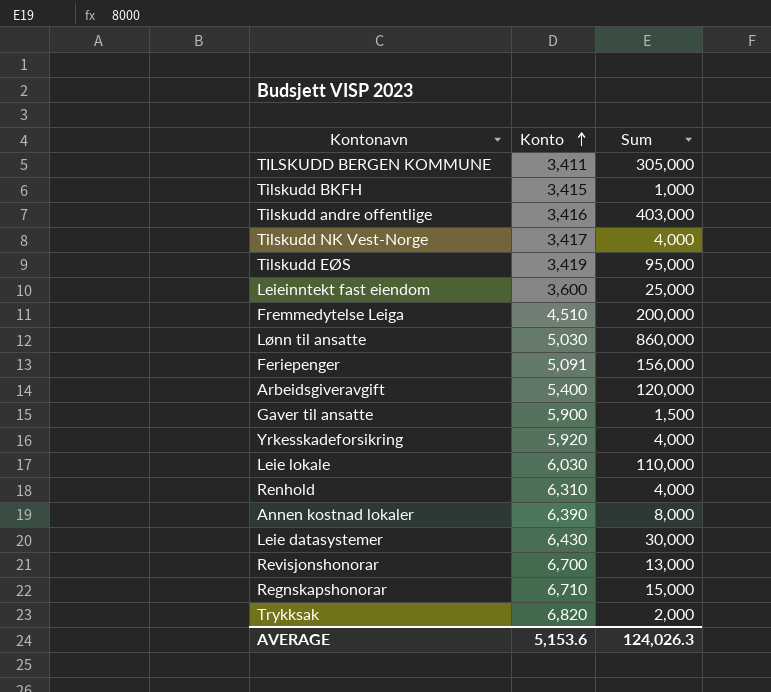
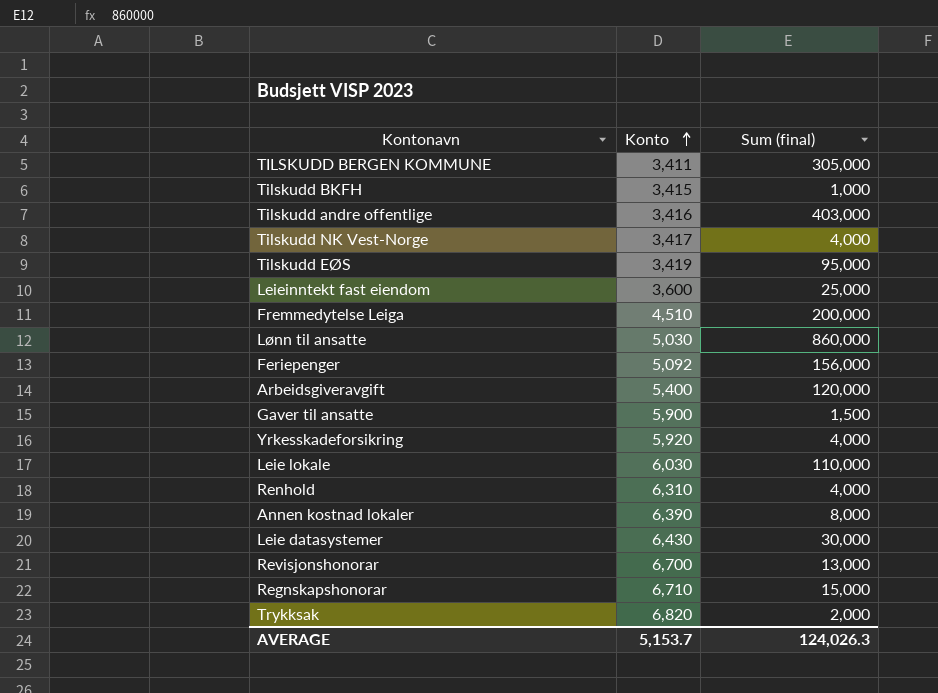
column name: Sum -> Sum (final)
Feriepenger | Konto: 5,091 -> 5,092
AVERAGE | Konto: 5,153.6 -> 5,153.7

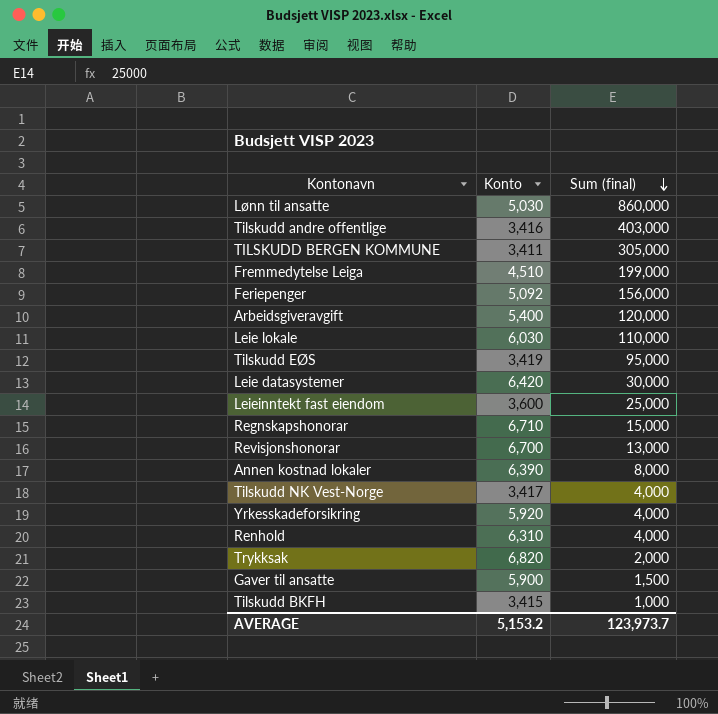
row order: Konto ascending -> Sum (final) descending
Fremmedytelse Leiga | Sum (final): 200,000 -> 199,000
Leie datasystemer | Konto: 6,430 -> 6,420
AVERAGE | Konto: 5,153.7 -> 5,153.2
AVERAGE | Sum (final): 124,026.3 -> 123,973.7

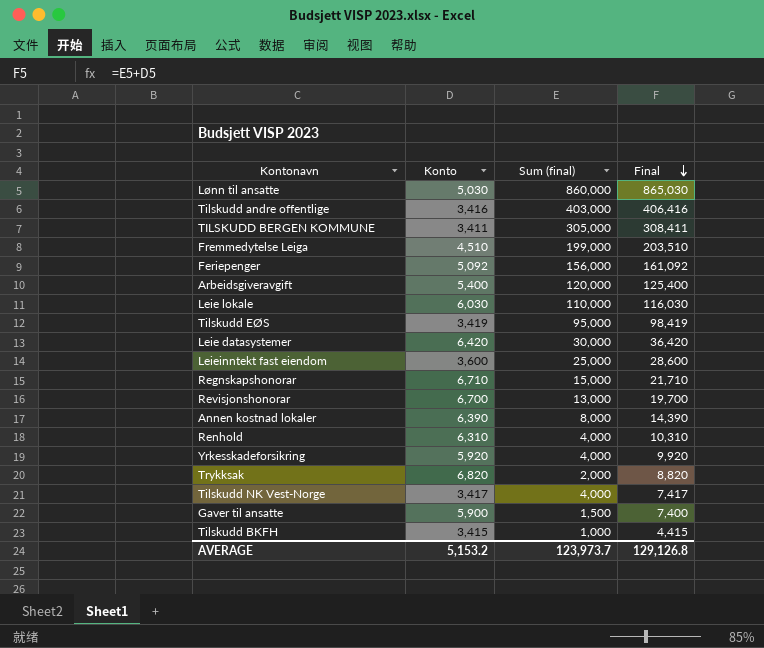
row order: Sum (final) descending -> Final descending
column Final | formula: none -> [Konto] + [Sum (final)]

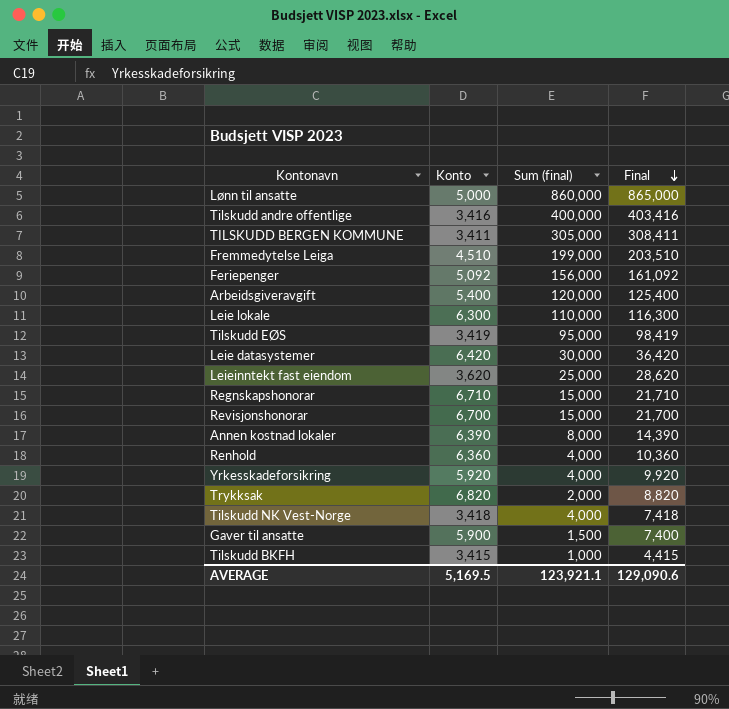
Lønn til ansatte | Konto: 5,030 -> 5,000
Lønn til ansatte | Final: 865,030 -> 865,000
Tilskudd andre offentlige | Sum (final): 403,000 -> 400,000
Tilskudd andre offentlige | Final: 406,416 -> 403,416
Leie lokale | Konto: 6,030 -> 6,300
Leie lokale | Final: 116,030 -> 116,300
Leieinntekt fast eiendom | Konto: 3,600 -> 3,620
Leieinntekt fast eiendom | Final: 28,600 -> 28,620
Revisjonshonorar | Sum (final): 13,000 -> 15,000
Revisjonshonorar | Final: 19,700 -> 21,700
Renhold | Konto: 6,310 -> 6,360
Renhold | Final: 10,310 -> 10,360
Tilskudd NK Vest-Norge | Konto: 3,417 -> 3,418
Tilskudd NK Vest-Norge | Final: 7,417 -> 7,418
AVERAGE | Konto: 5,153.2 -> 5,169.5
AVERAGE | Sum (final): 123,973.7 -> 123,921.1
AVERAGE | Final: 129,126.8 -> 129,090.6

